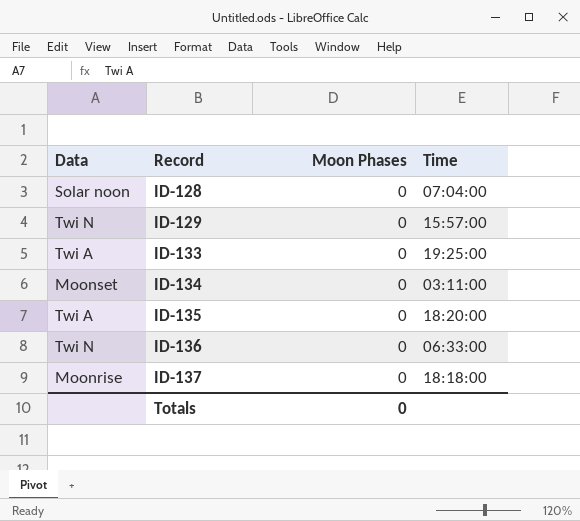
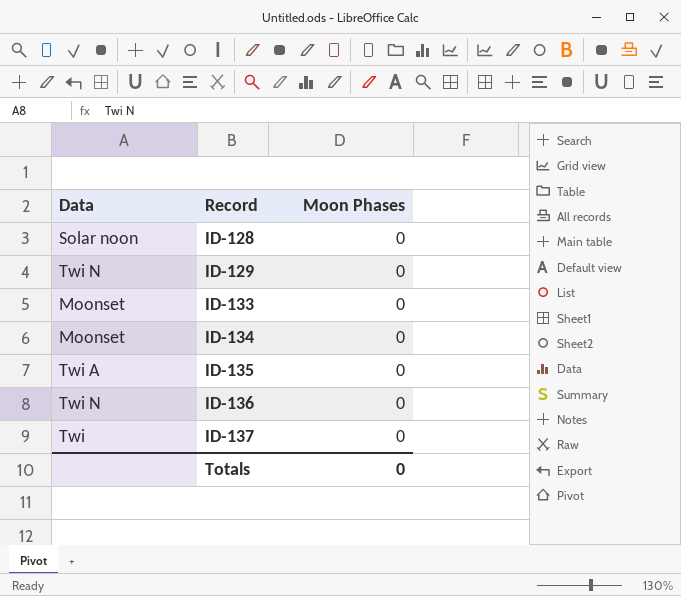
column Time | position: 4 -> none
ID-133 | Data: Twi A -> Moonset
ID-137 | Data: Moonrise -> Twi

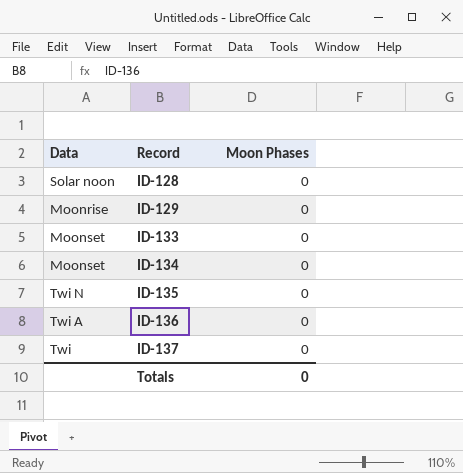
ID-129 | Data: Twi N -> Moonrise
ID-135 | Data: Twi A -> Twi N
ID-136 | Data: Twi N -> Twi A

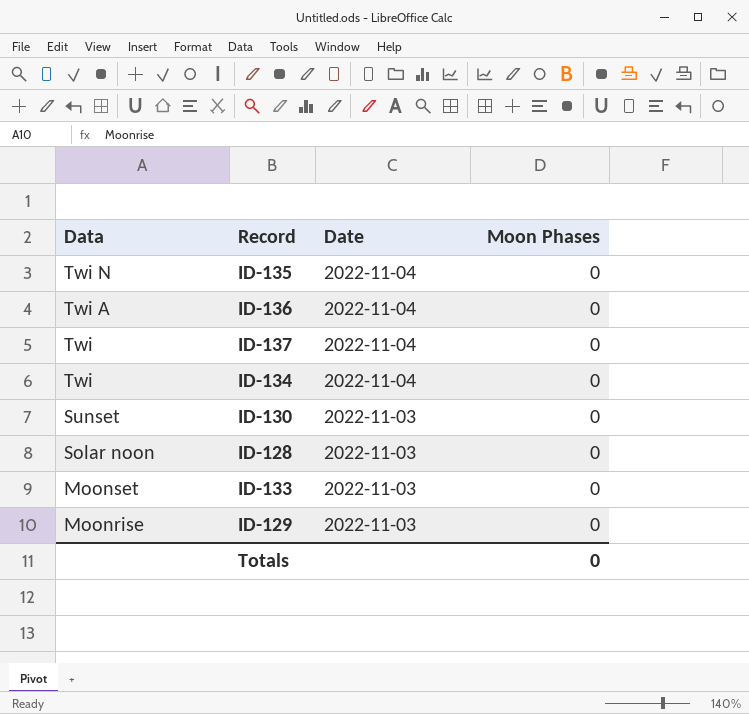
row order: Record ascending -> Data descending
column Date | position: none -> 3
ID-134 | Data: Moonset -> Twi
row ID-130: none -> Sunset | 2022-11-03 | 0

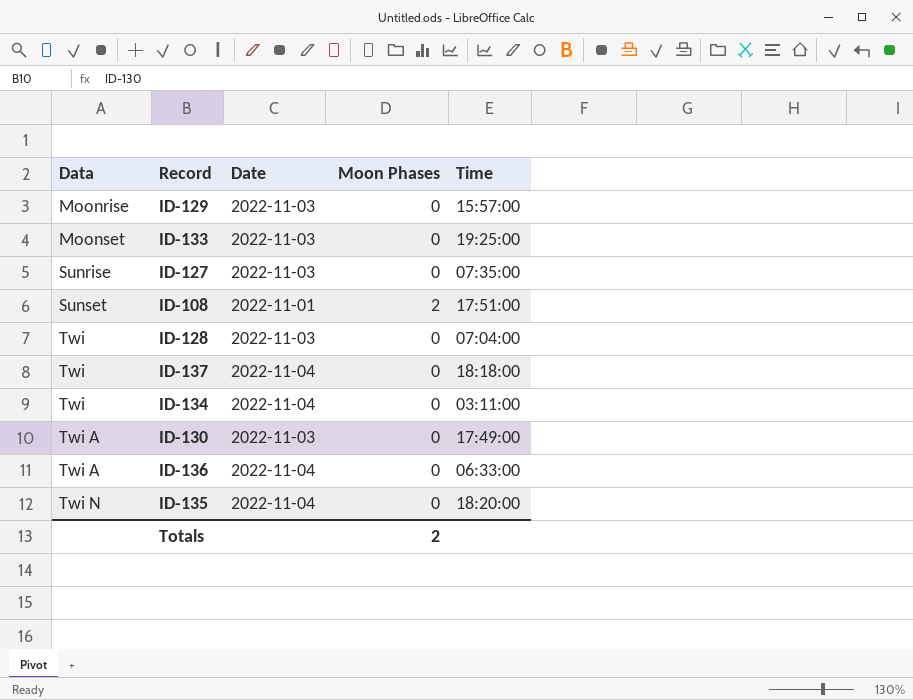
row order: Data descending -> Data ascending
column Time | position: none -> 5
row ID-127: none -> Sunrise | 2022-11-03 | 0 | 07:35:00
row ID-108: none -> Sunset | 2022-11-01 | 2 | 17:51:00
ID-128 | Data: Solar noon -> Twi
ID-130 | Data: Sunset -> Twi A
Totals | Moon Phases: 0 -> 2

